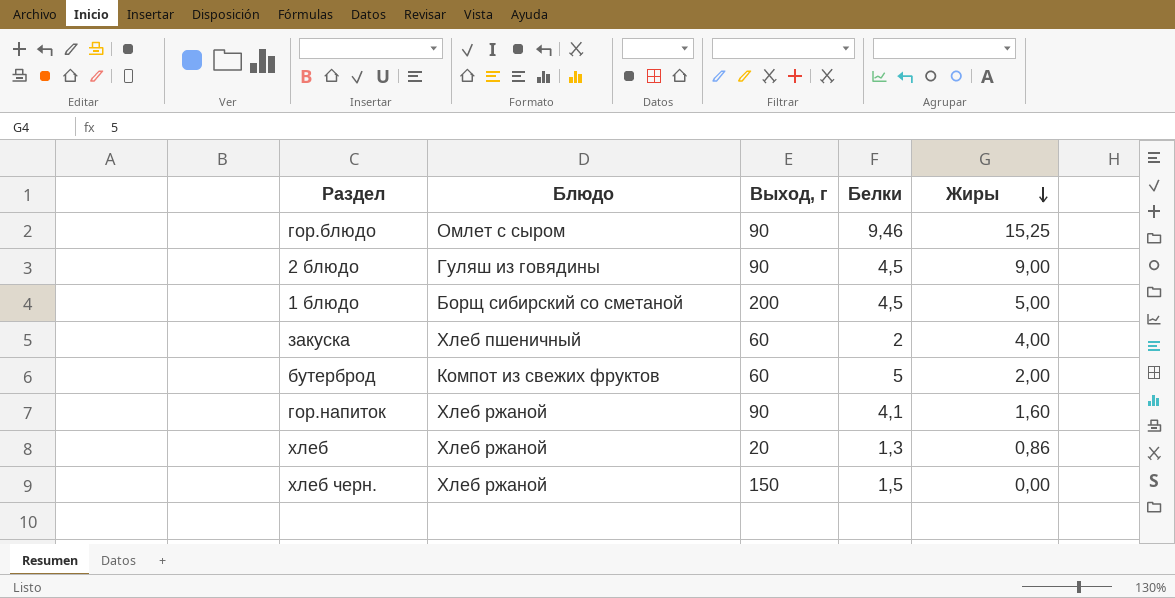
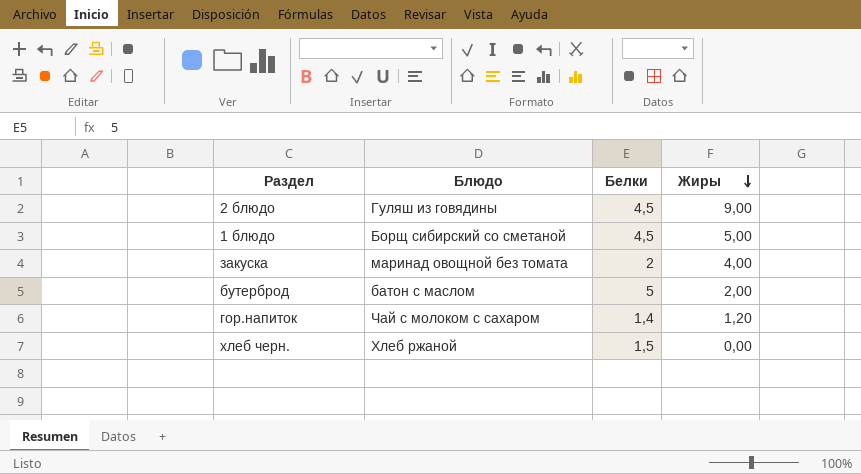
column Выход, г | position: 3 -> none
row гор.блюдо: Омлет с сыром | 90 | 9,46 | 15,25 -> none
row хлеб: Хлеб ржаной | 20 | 1,3 | 0,86 -> none
закуска | Блюдо: Хлеб пшеничный -> маринад овощной без томата
бутерброд | Блюдо: Компот из свежих фруктов -> батон с маслом
гор.напиток | Блюдо: Хлеб ржаной -> Чай с молоком с сахаром
гор.напиток | Белки: 4,1 -> 1,4
гор.напиток | Жиры: 1,60 -> 1,20

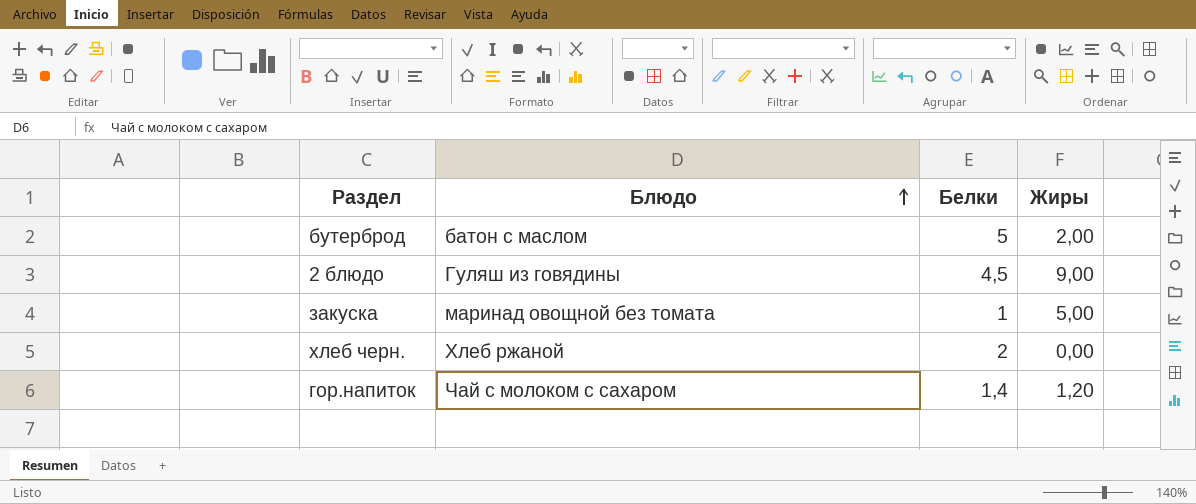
row order: Жиры descending -> Блюдо ascending
row 1 блюдо: Борщ сибирский со сметаной | 4,5 | 5,00 -> none
закуска | Белки: 2 -> 1
закуска | Жиры: 4,00 -> 5,00
хлеб черн. | Белки: 1,5 -> 2

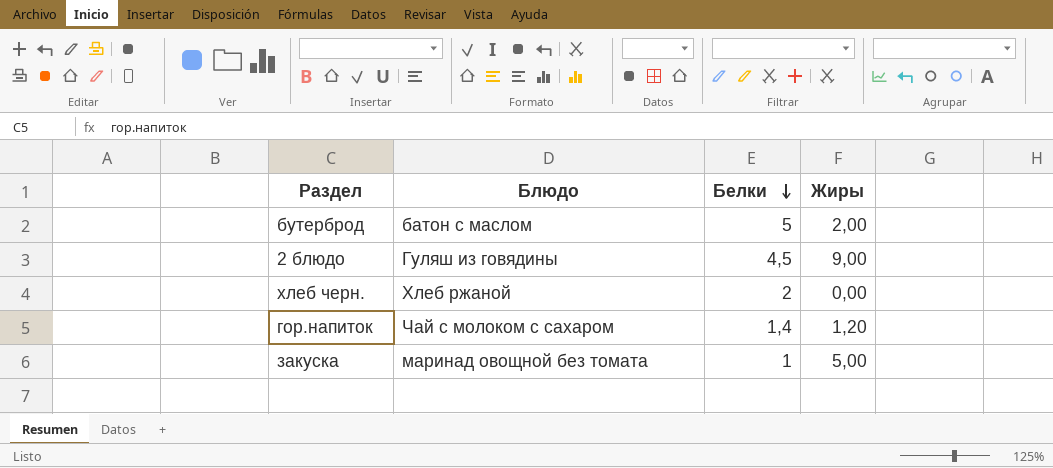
row order: Блюдо ascending -> Белки descending

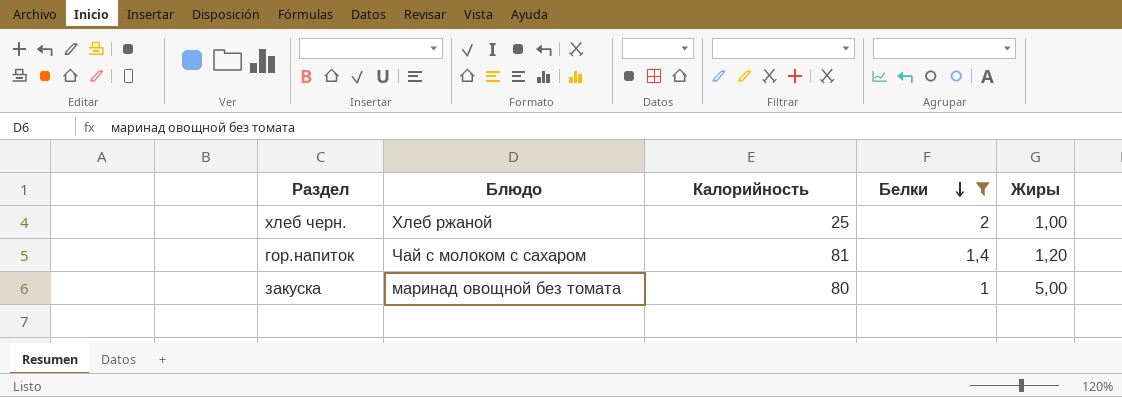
filter: none -> Белки <= 2
column Калорийность | position: none -> 3
хлеб черн. | Жиры: 0,00 -> 1,00

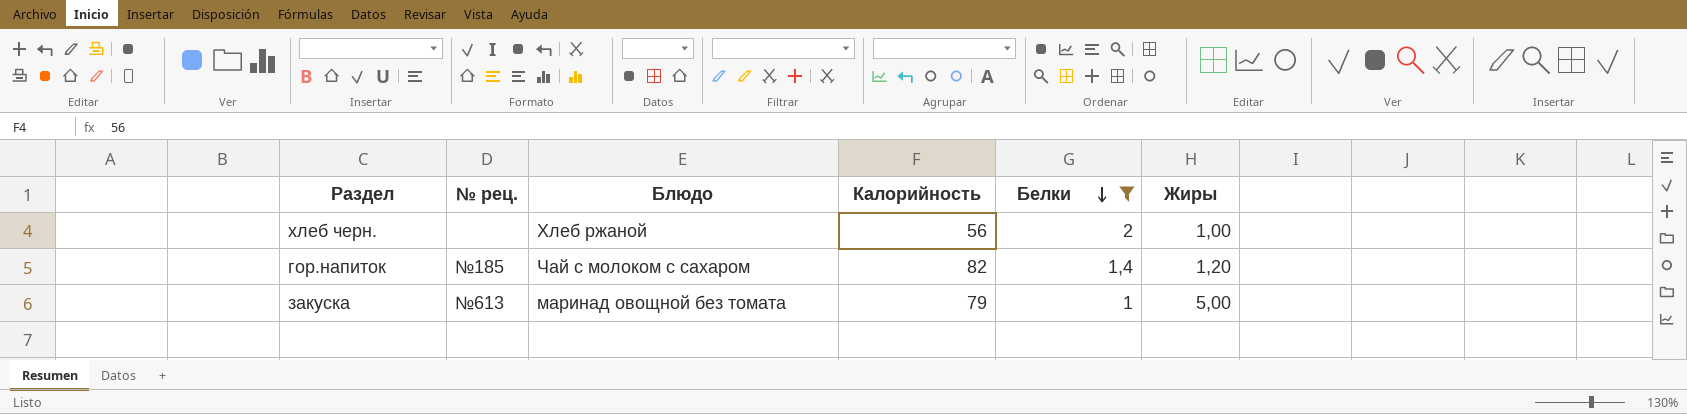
column № рец. | position: none -> 2
хлеб черн. | Калорийность: 25 -> 56
гор.напиток | Калорийность: 81 -> 82
закуска | Калорийность: 80 -> 79

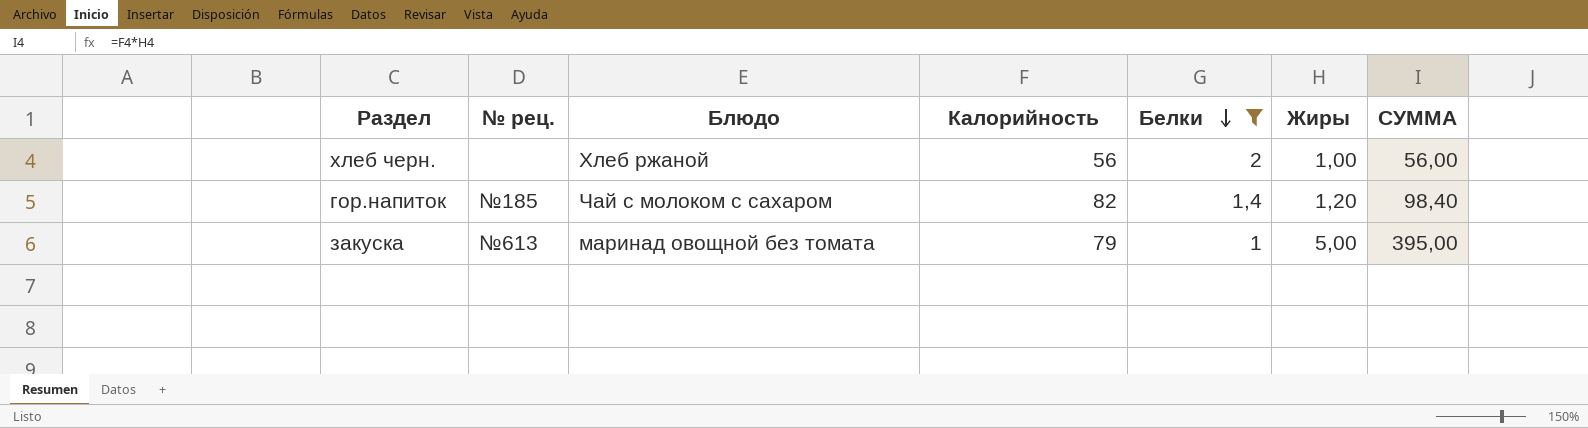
column СУММА | formula: none -> [Калорийность] * [Жиры]

